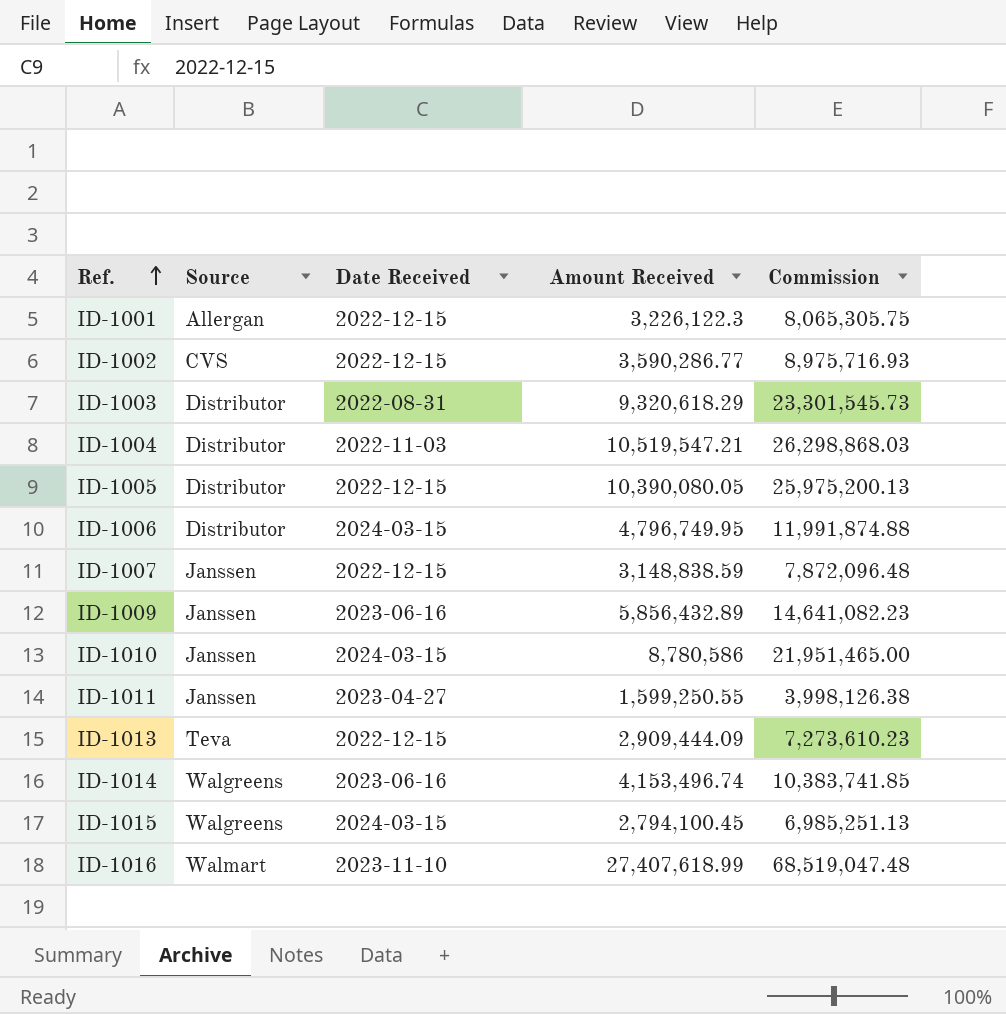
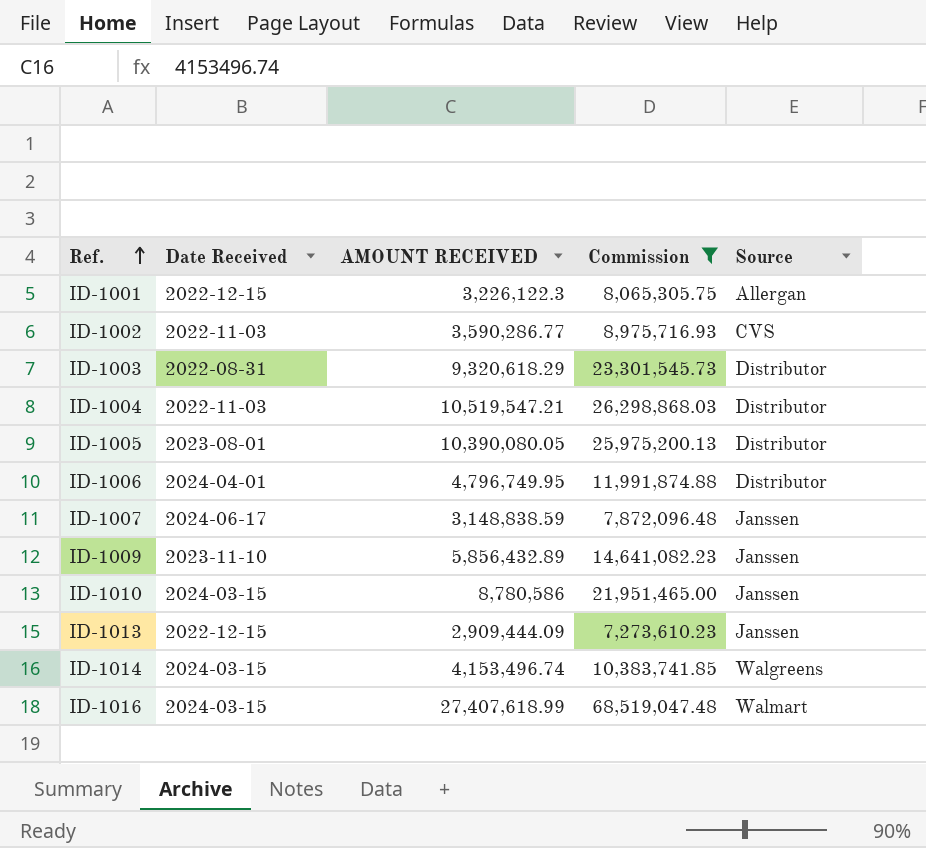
filter: none -> Commission >= 7,273,610.23
column name: Amount Received -> AMOUNT RECEIVED
column Source | position: 2 -> 5
ID-1002 | Date Received: 2022-12-15 -> 2022-11-03
ID-1005 | Date Received: 2022-12-15 -> 2023-08-01
ID-1006 | Date Received: 2024-03-15 -> 2024-04-01
ID-1007 | Date Received: 2022-12-15 -> 2024-06-17
ID-1009 | Date Received: 2023-06-16 -> 2023-11-10
ID-1013 | Source: Teva -> Janssen
ID-1014 | Date Received: 2023-06-16 -> 2024-03-15
ID-1016 | Date Received: 2023-11-10 -> 2024-03-15

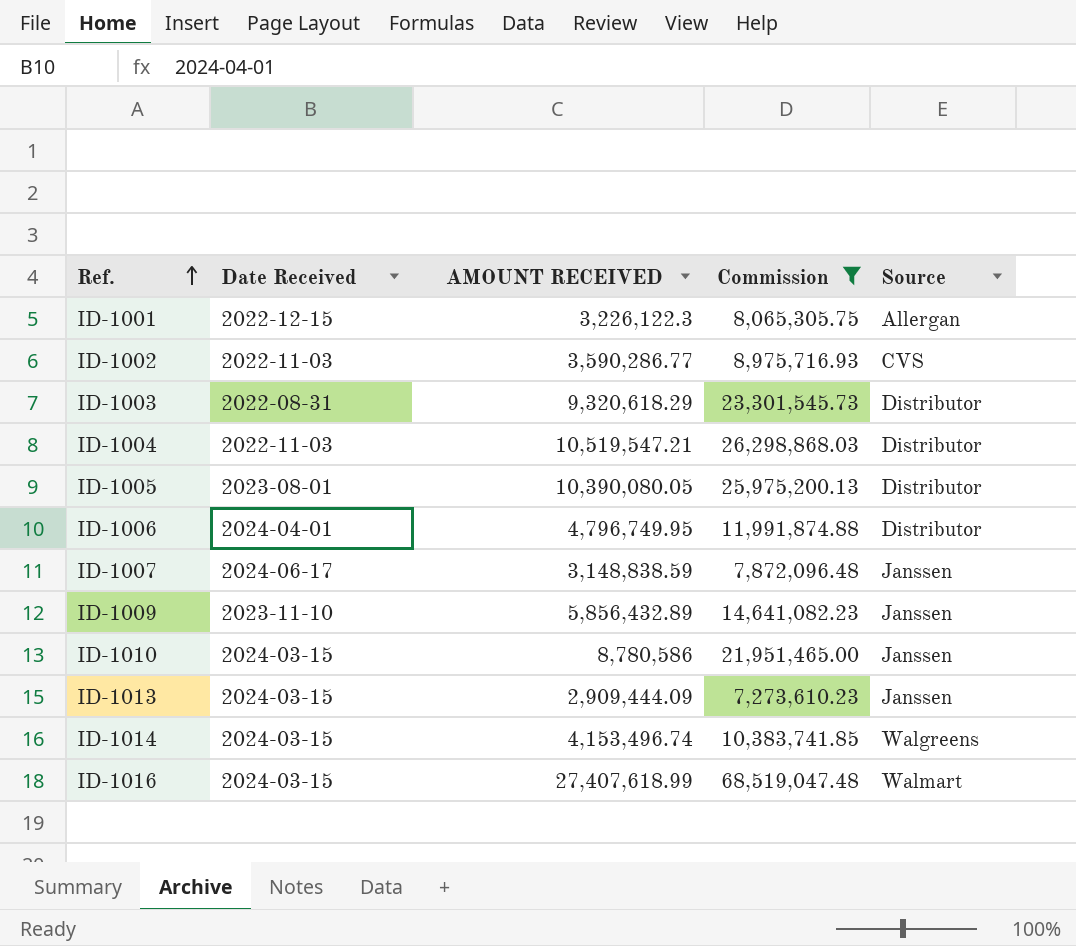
ID-1013 | Date Received: 2022-12-15 -> 2024-03-15

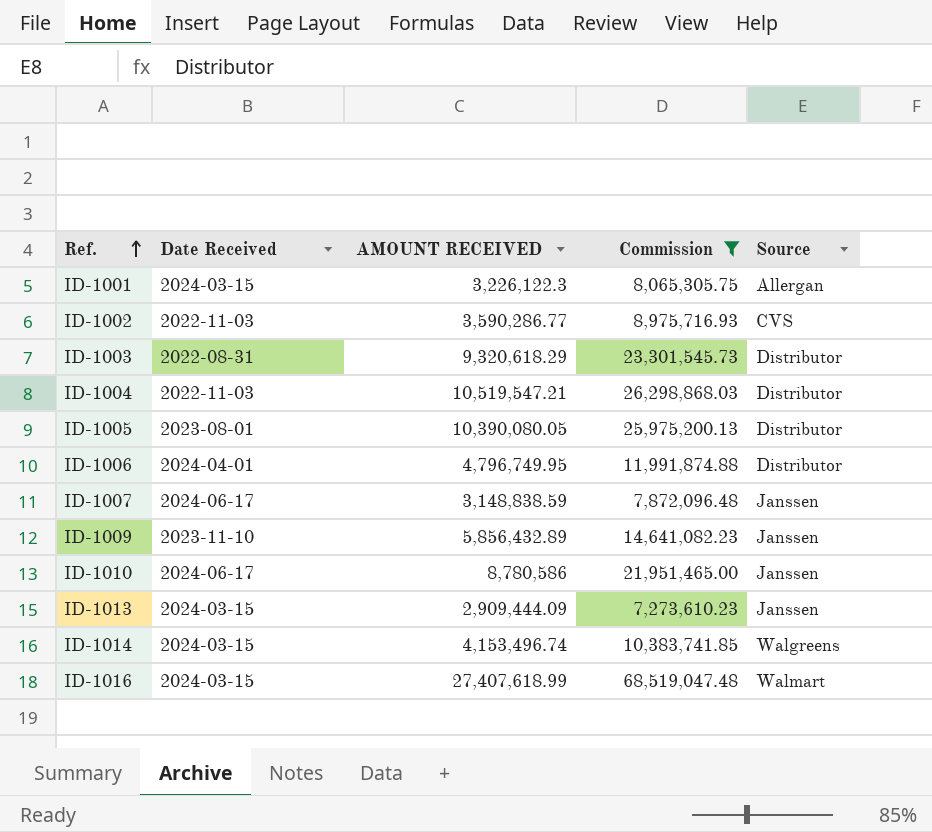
ID-1001 | Date Received: 2022-12-15 -> 2024-03-15
ID-1010 | Date Received: 2024-03-15 -> 2024-06-17

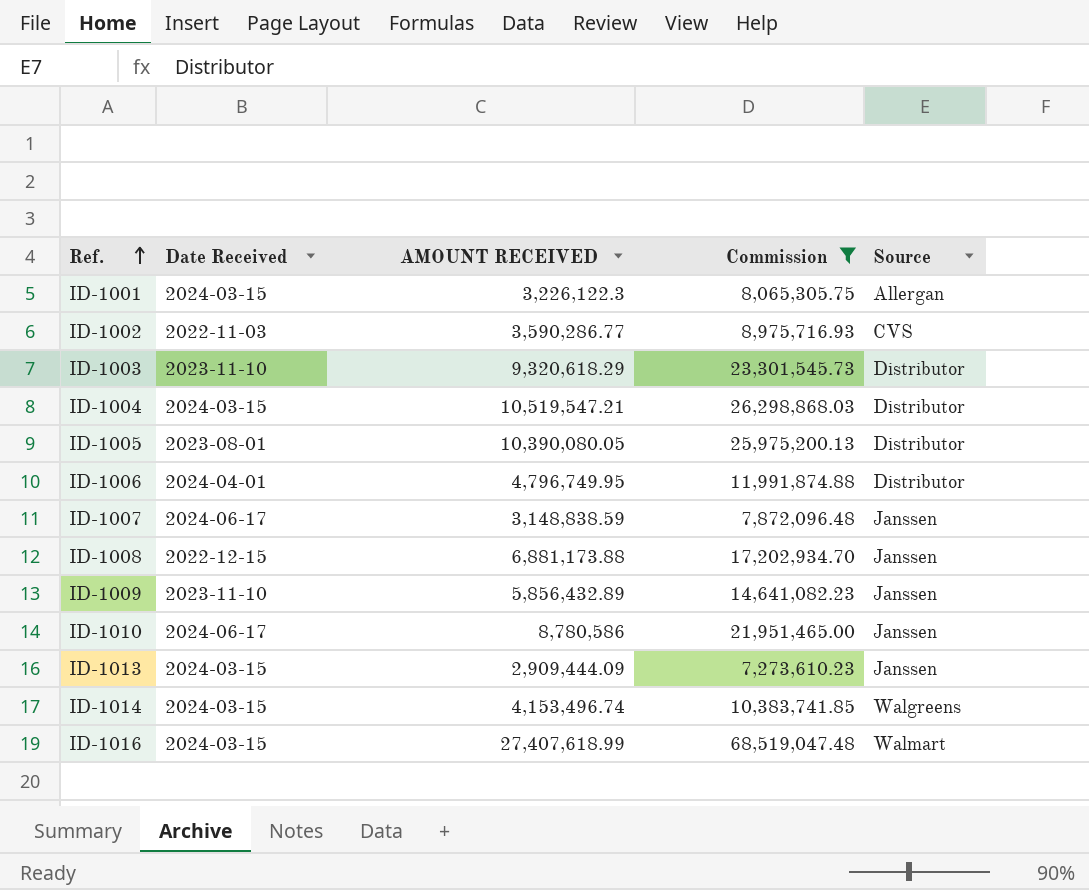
ID-1003 | Date Received: 2022-08-31 -> 2023-11-10
ID-1004 | Date Received: 2022-11-03 -> 2024-03-15
row ID-1008: none -> 2022-12-15 | 6,881,173.88 | 17,202,934.70 | Janssen

